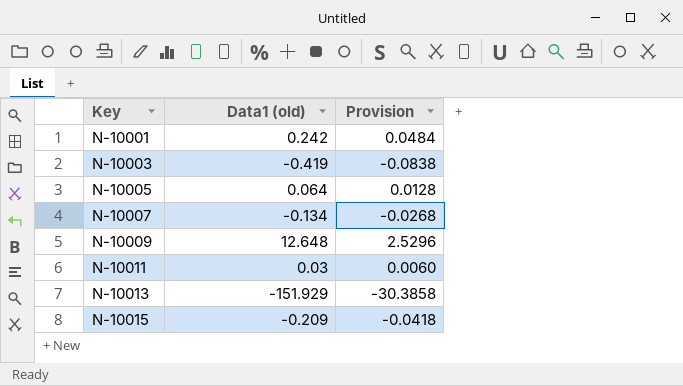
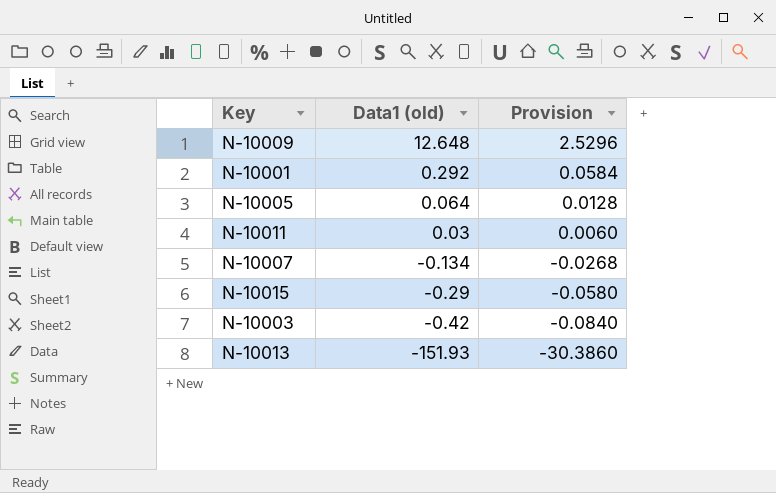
row order: Key ascending -> Data1 (old) descending
N-10001 | Data1 (old): 0.242 -> 0.292
N-10001 | Provision: 0.0484 -> 0.0584
N-10015 | Data1 (old): -0.209 -> -0.29
N-10015 | Provision: -0.0418 -> -0.0580
N-10003 | Data1 (old): -0.419 -> -0.42
N-10003 | Provision: -0.0838 -> -0.0840
N-10013 | Data1 (old): -151.929 -> -151.93
N-10013 | Provision: -30.3858 -> -30.3860

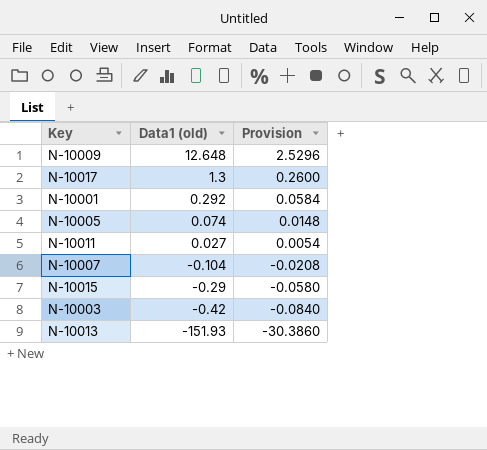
row N-10017: none -> 1.3 | 0.2600
N-10005 | Data1 (old): 0.064 -> 0.074
N-10005 | Provision: 0.0128 -> 0.0148
N-10011 | Data1 (old): 0.03 -> 0.027
N-10011 | Provision: 0.0060 -> 0.0054
N-10007 | Data1 (old): -0.134 -> -0.104
N-10007 | Provision: -0.0268 -> -0.0208

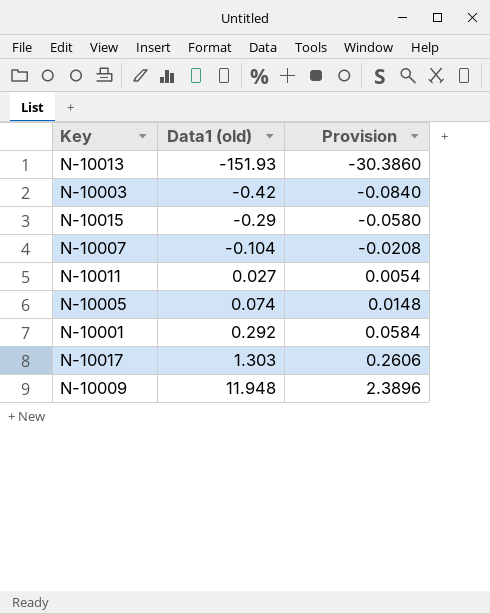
row order: Data1 (old) descending -> Data1 (old) ascending
N-10017 | Data1 (old): 1.3 -> 1.303
N-10017 | Provision: 0.2600 -> 0.2606
N-10009 | Data1 (old): 12.648 -> 11.948
N-10009 | Provision: 2.5296 -> 2.3896

